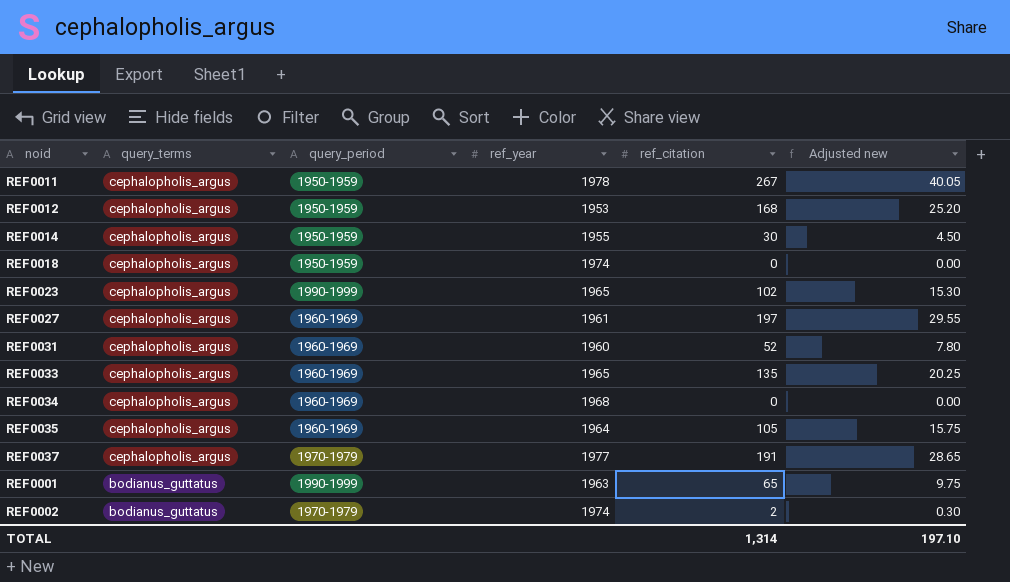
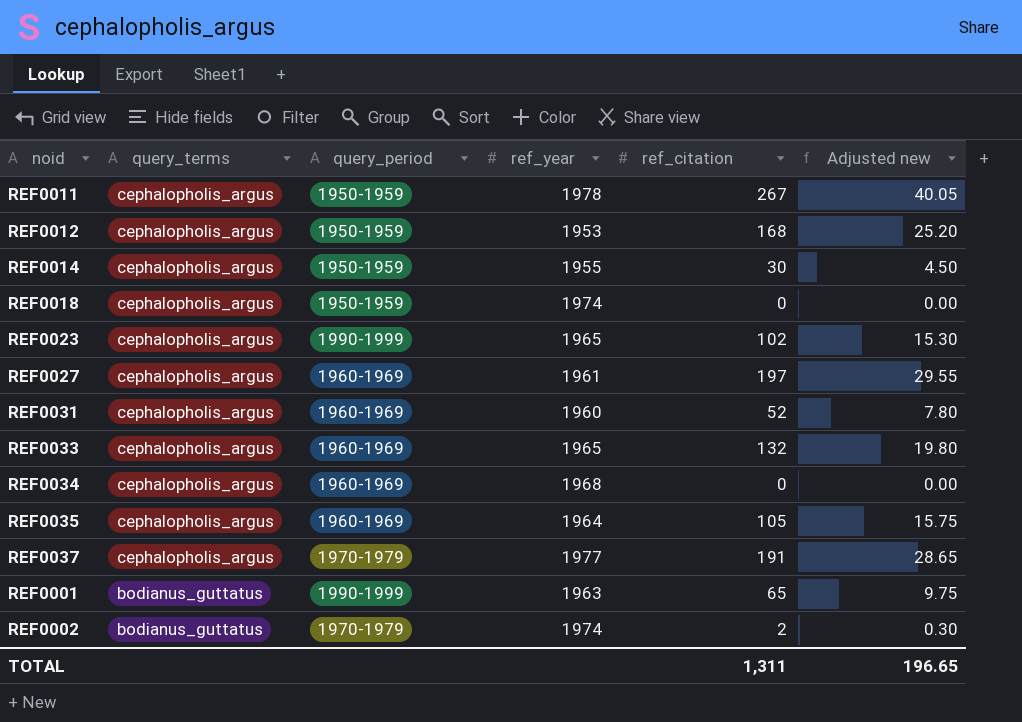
REF0033 | ref_citation: 135 -> 132
REF0033 | Adjusted new: 20.25 -> 19.80
TOTAL | ref_citation: 1,314 -> 1,311
TOTAL | Adjusted new: 197.10 -> 196.65

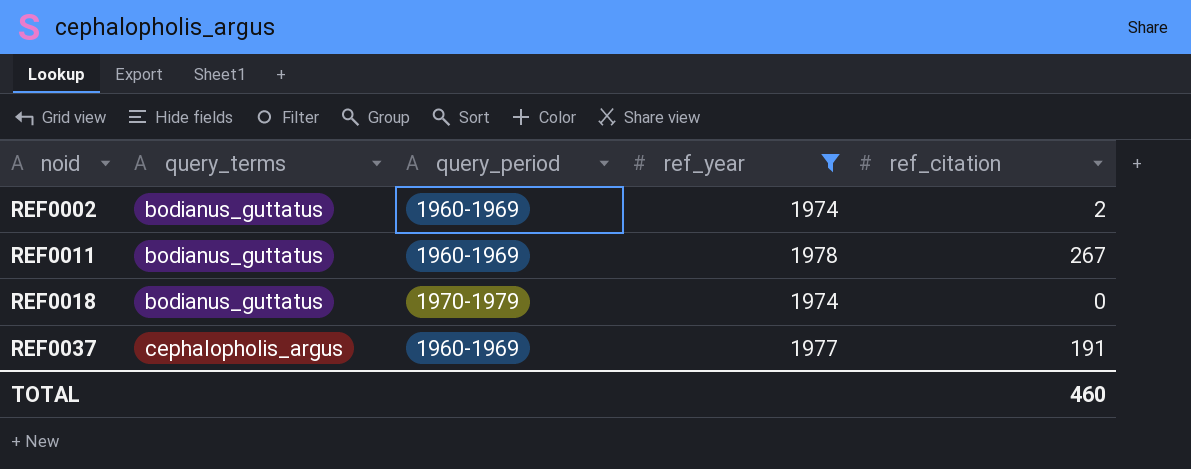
filter: none -> ref_year >= 1974
row order: query_terms descending -> noid ascending
column Adjusted new | formula: [ref_citation] * 0.15 -> none
REF0002 | query_period: 1970-1979 -> 1960-1969
REF0011 | query_terms: cephalopholis_argus -> bodianus_guttatus
REF0011 | query_period: 1950-1959 -> 1960-1969
REF0018 | query_terms: cephalopholis_argus -> bodianus_guttatus
REF0018 | query_period: 1950-1959 -> 1970-1979
REF0037 | query_period: 1970-1979 -> 1960-1969
TOTAL | ref_citation: 1,311 -> 460

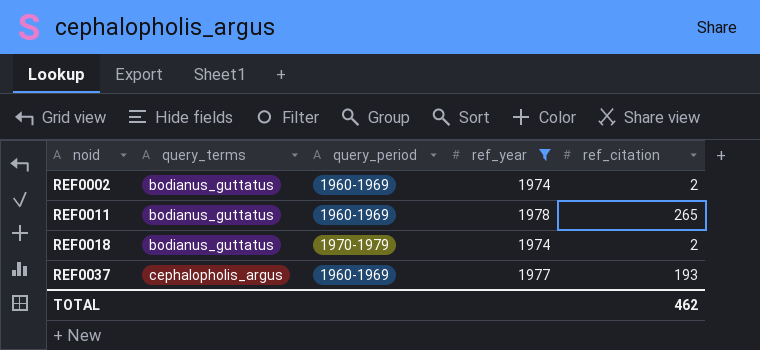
REF0011 | ref_citation: 267 -> 265
REF0018 | ref_citation: 0 -> 2
REF0037 | ref_citation: 191 -> 193
TOTAL | ref_citation: 460 -> 462

